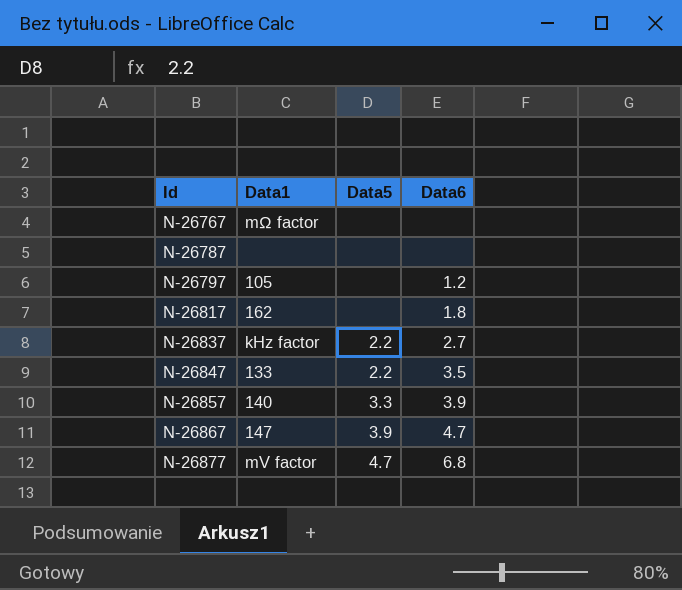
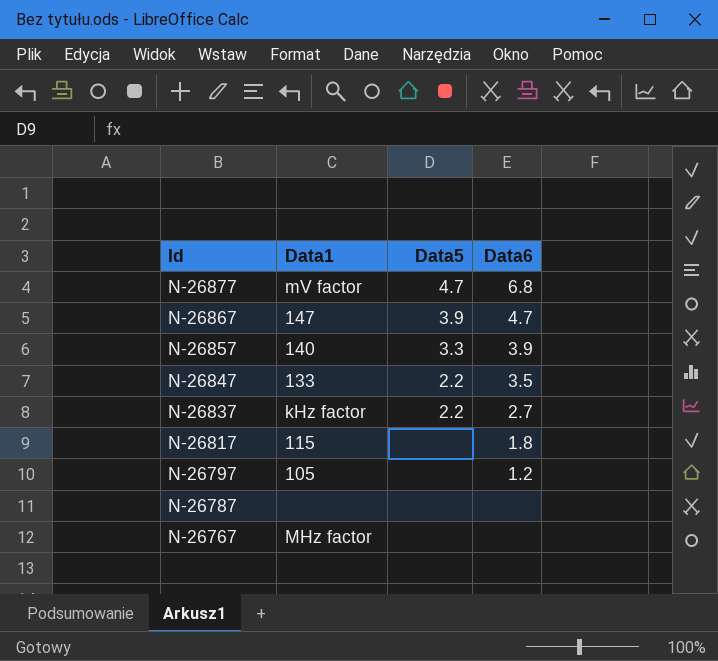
row order: Id ascending -> Id descending
N-26817 | Data1: 162 -> 115
N-26767 | Data1: mΩ factor -> MHz factor

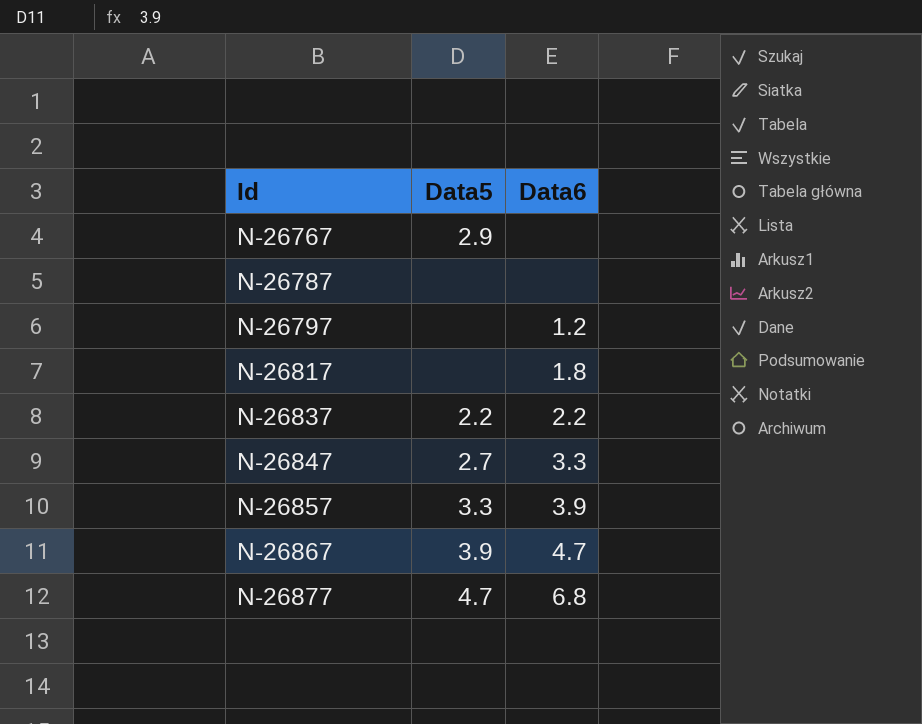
row order: Id descending -> Id ascending
column Data1 | position: 2 -> none
N-26767 | Data5: none -> 2.9
N-26837 | Data6: 2.7 -> 2.2
N-26847 | Data5: 2.2 -> 2.7
N-26847 | Data6: 3.5 -> 3.3

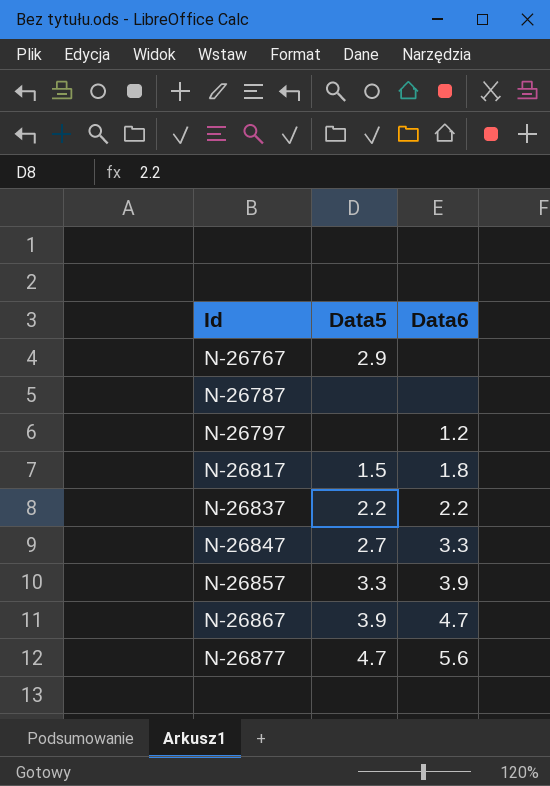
N-26817 | Data5: none -> 1.5
N-26877 | Data6: 6.8 -> 5.6

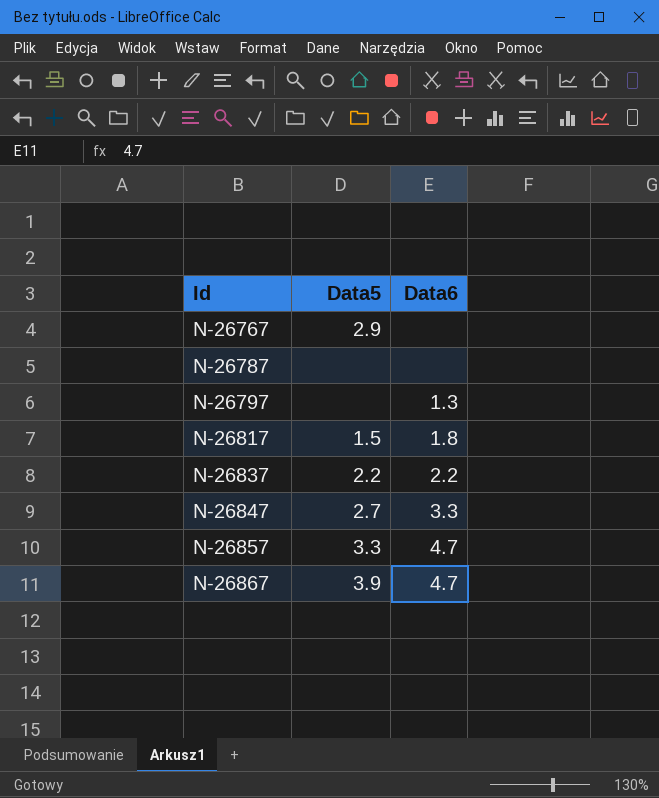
row N-26877: 4.7 | 5.6 -> none
N-26797 | Data6: 1.2 -> 1.3
N-26857 | Data6: 3.9 -> 4.7

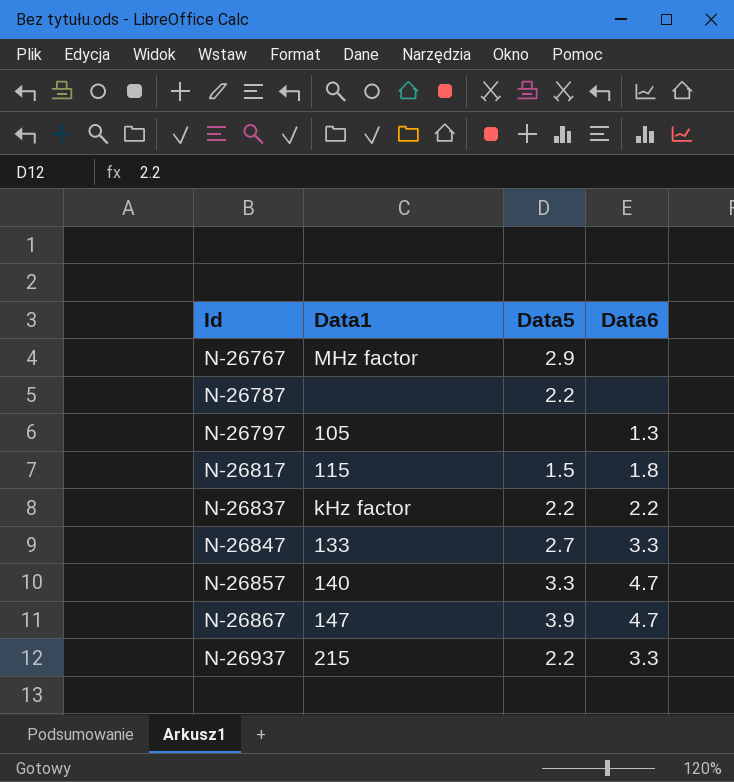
column Data1 | position: none -> 2
N-26787 | Data5: none -> 2.2
row N-26937: none -> 215 | 2.2 | 3.3

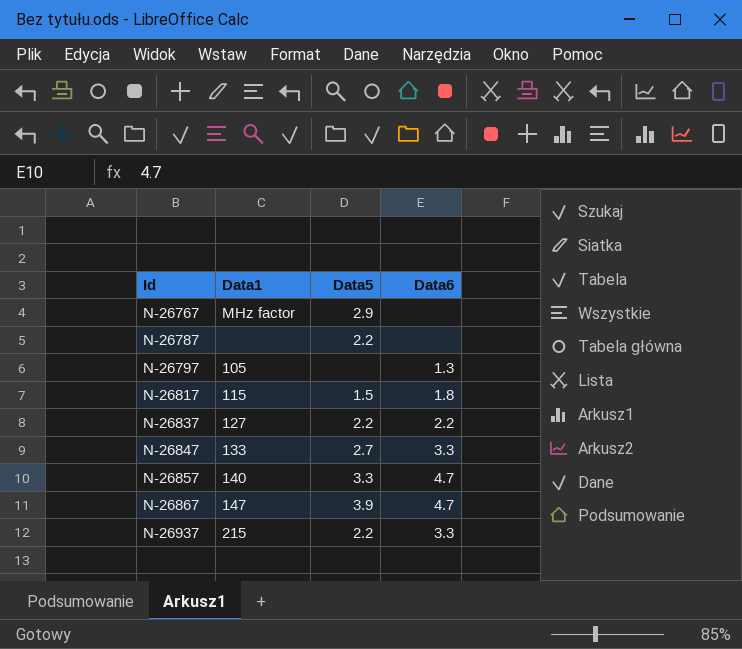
N-26837 | Data1: kHz factor -> 127

